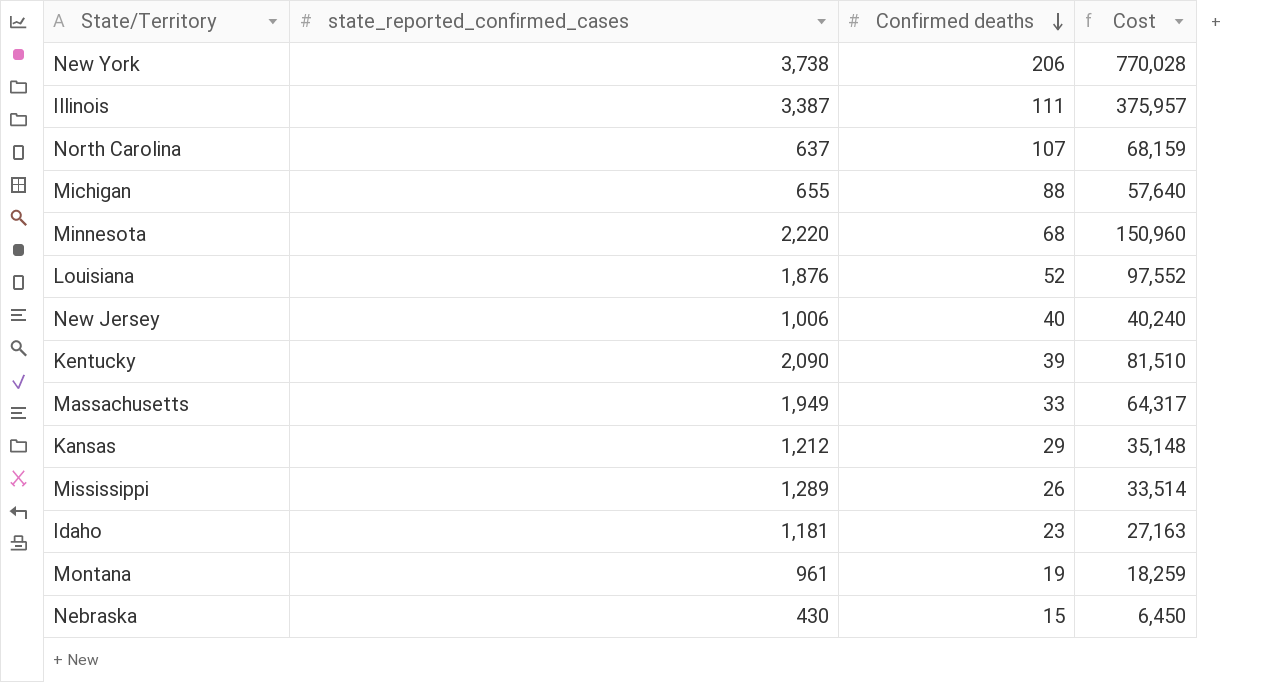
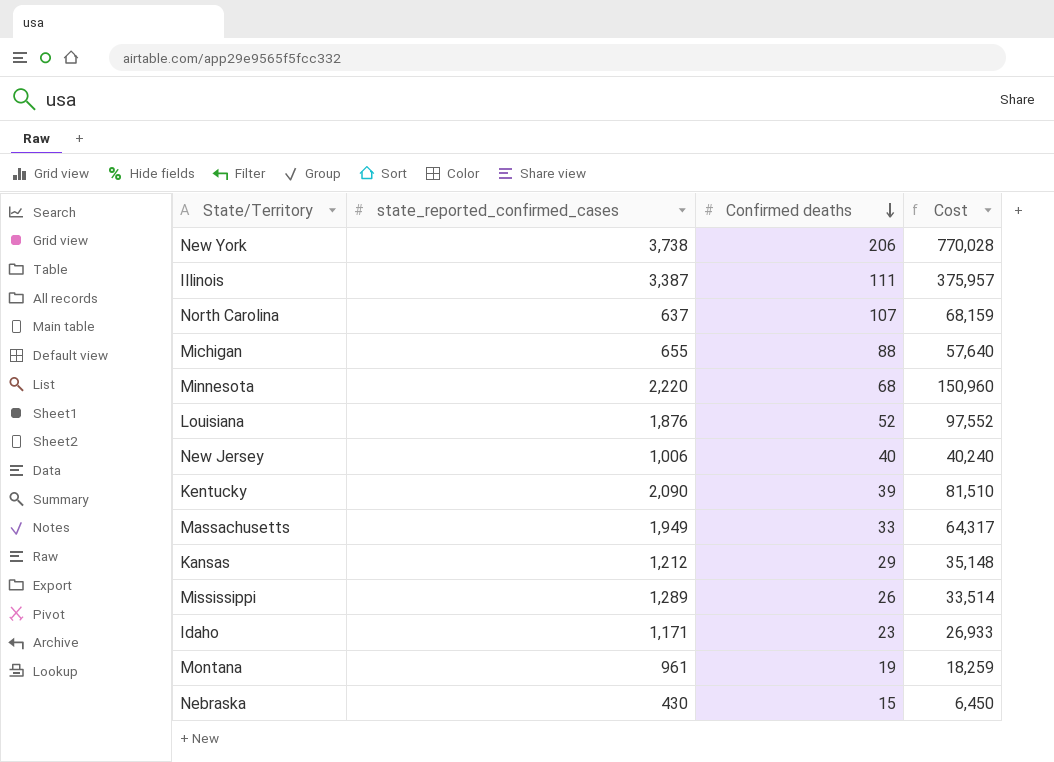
Idaho | state_reported_confirmed_cases: 1,181 -> 1,171
Idaho | Cost: 27,163 -> 26,933

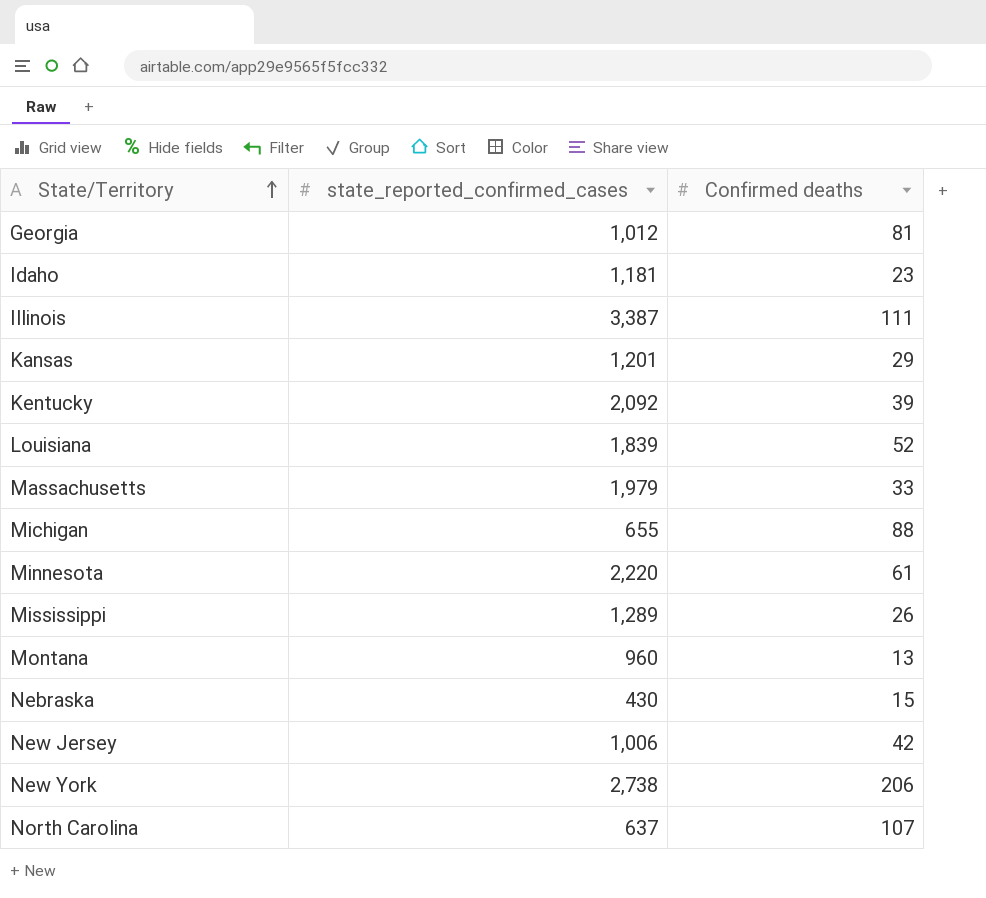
row order: Confirmed deaths descending -> State/Territory ascending
column Cost | formula: [state_reported_confirmed_cases] * [Confirmed deaths] -> none
row Georgia: none -> 1,012 | 81
Idaho | state_reported_confirmed_cases: 1,171 -> 1,181
Kansas | state_reported_confirmed_cases: 1,212 -> 1,201
Kentucky | state_reported_confirmed_cases: 2,090 -> 2,092
Louisiana | state_reported_confirmed_cases: 1,876 -> 1,839
Massachusetts | state_reported_confirmed_cases: 1,949 -> 1,979
Minnesota | Confirmed deaths: 68 -> 61
Montana | state_reported_confirmed_cases: 961 -> 960
Montana | Confirmed deaths: 19 -> 13
New Jersey | Confirmed deaths: 40 -> 42
New York | state_reported_confirmed_cases: 3,738 -> 2,738

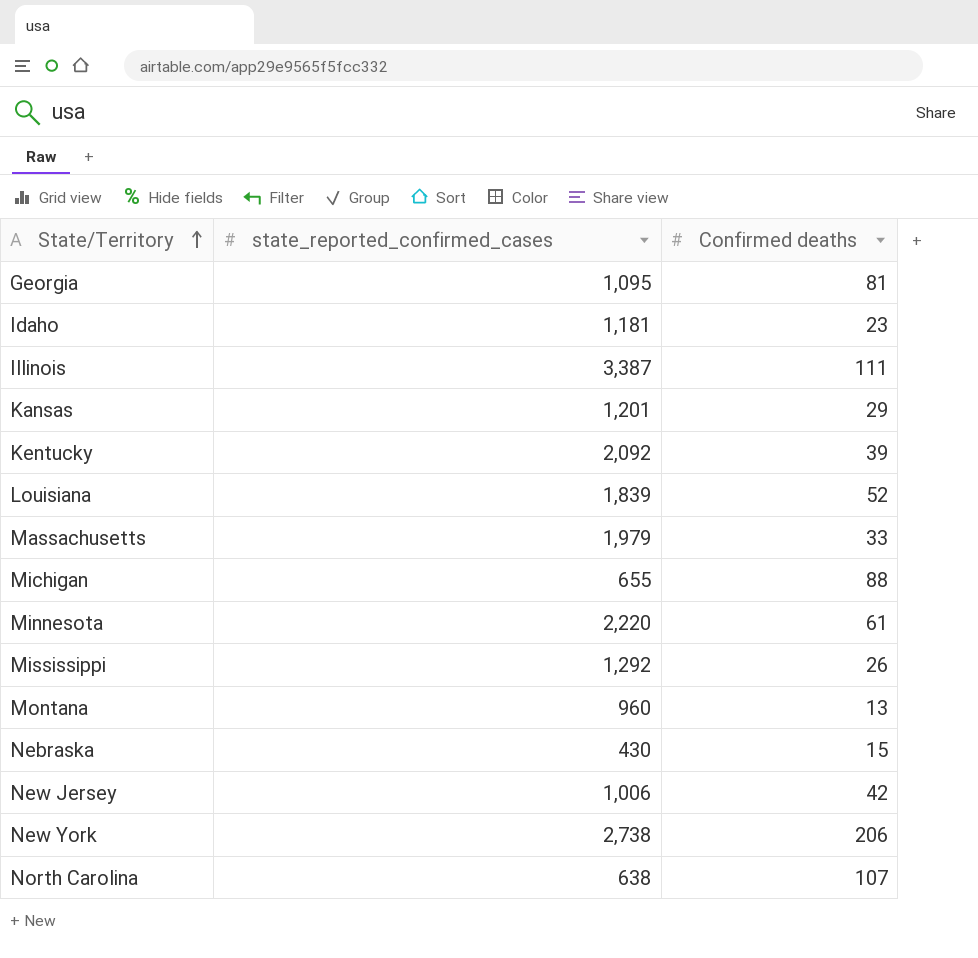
Georgia | state_reported_confirmed_cases: 1,012 -> 1,095
Mississippi | state_reported_confirmed_cases: 1,289 -> 1,292
North Carolina | state_reported_confirmed_cases: 637 -> 638

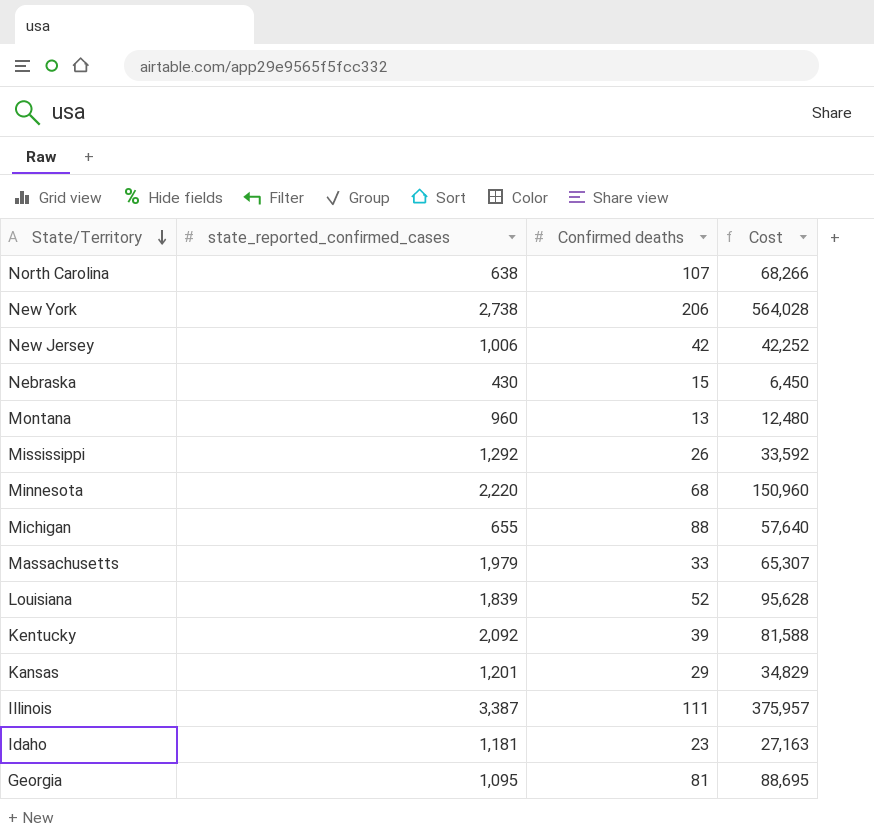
row order: State/Territory ascending -> State/Territory descending
column Cost | formula: none -> [state_reported_confirmed_cases] * [Confirmed deaths]
Minnesota | Confirmed deaths: 61 -> 68

